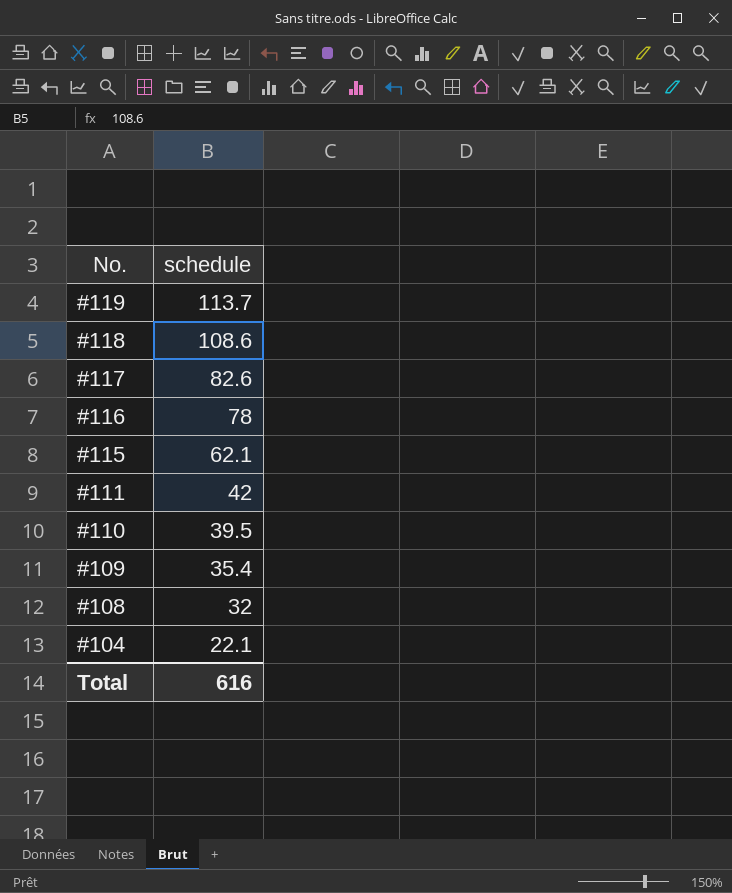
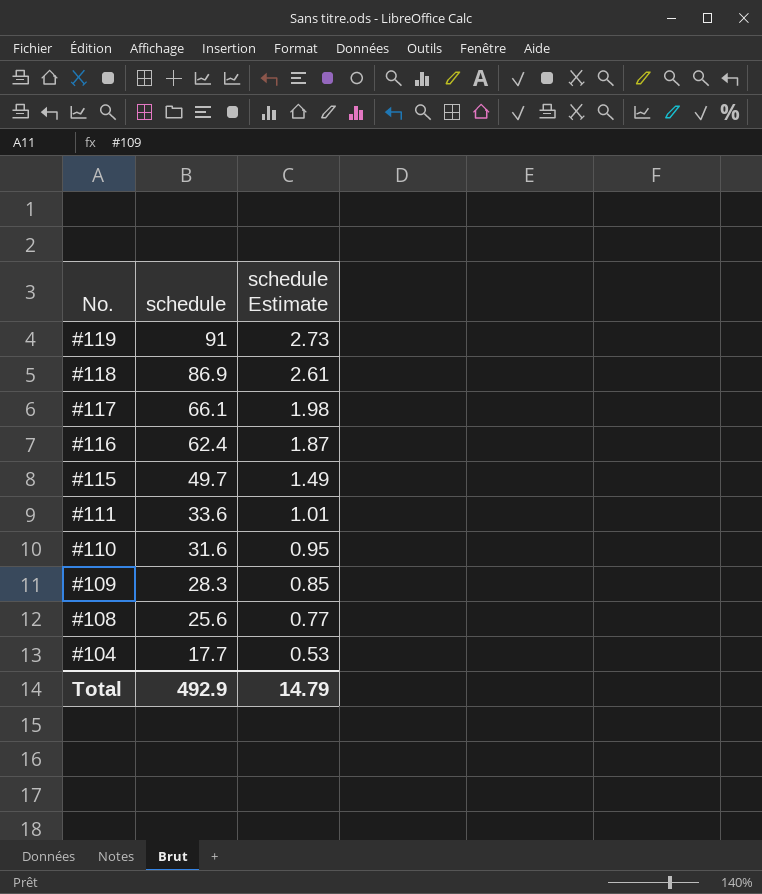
column schedule Estimate | formula: none -> [schedule] * 0.03
#119 | schedule: 113.7 -> 91
#118 | schedule: 108.6 -> 86.9
#117 | schedule: 82.6 -> 66.1
#116 | schedule: 78 -> 62.4
#115 | schedule: 62.1 -> 49.7
#111 | schedule: 42 -> 33.6
#110 | schedule: 39.5 -> 31.6
#109 | schedule: 35.4 -> 28.3
#108 | schedule: 32 -> 25.6
#104 | schedule: 22.1 -> 17.7
Total | schedule: 616 -> 492.9

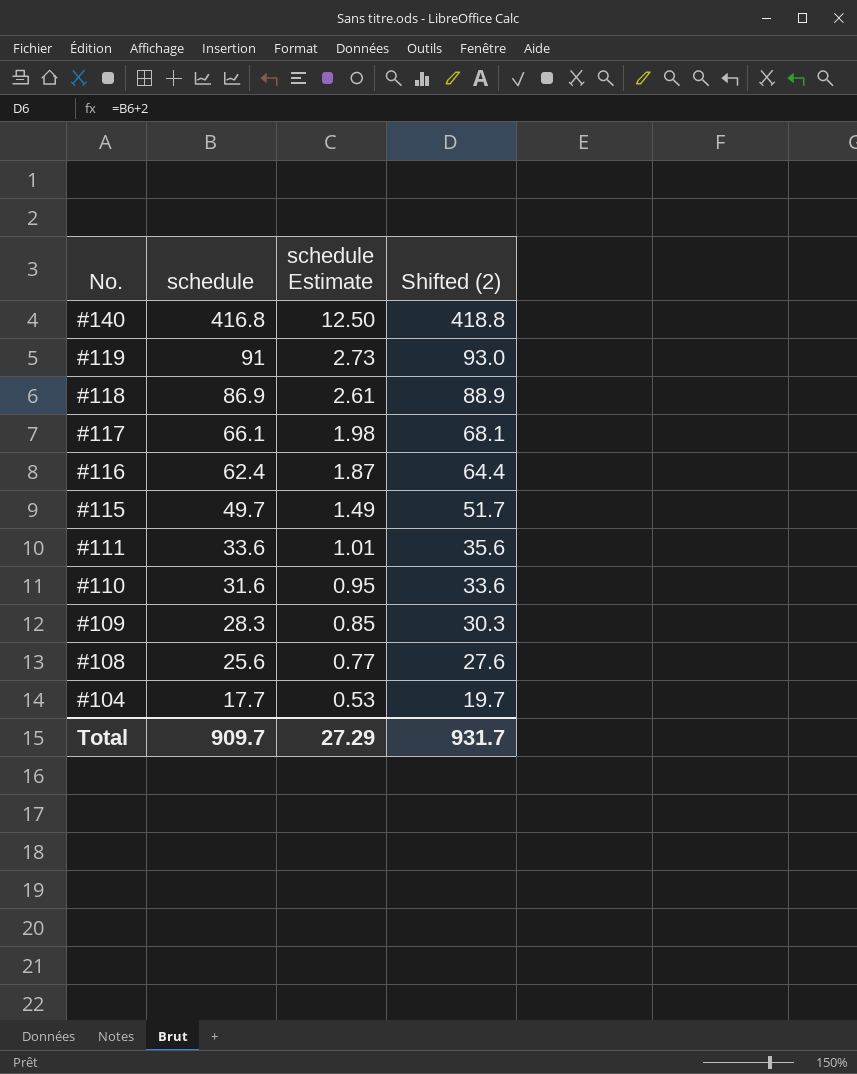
column Shifted (2) | formula: none -> [schedule] + 2
row #140: none -> 416.8 | 12.50 | 418.8
Total | schedule: 492.9 -> 909.7
Total | schedule Estimate: 14.79 -> 27.29

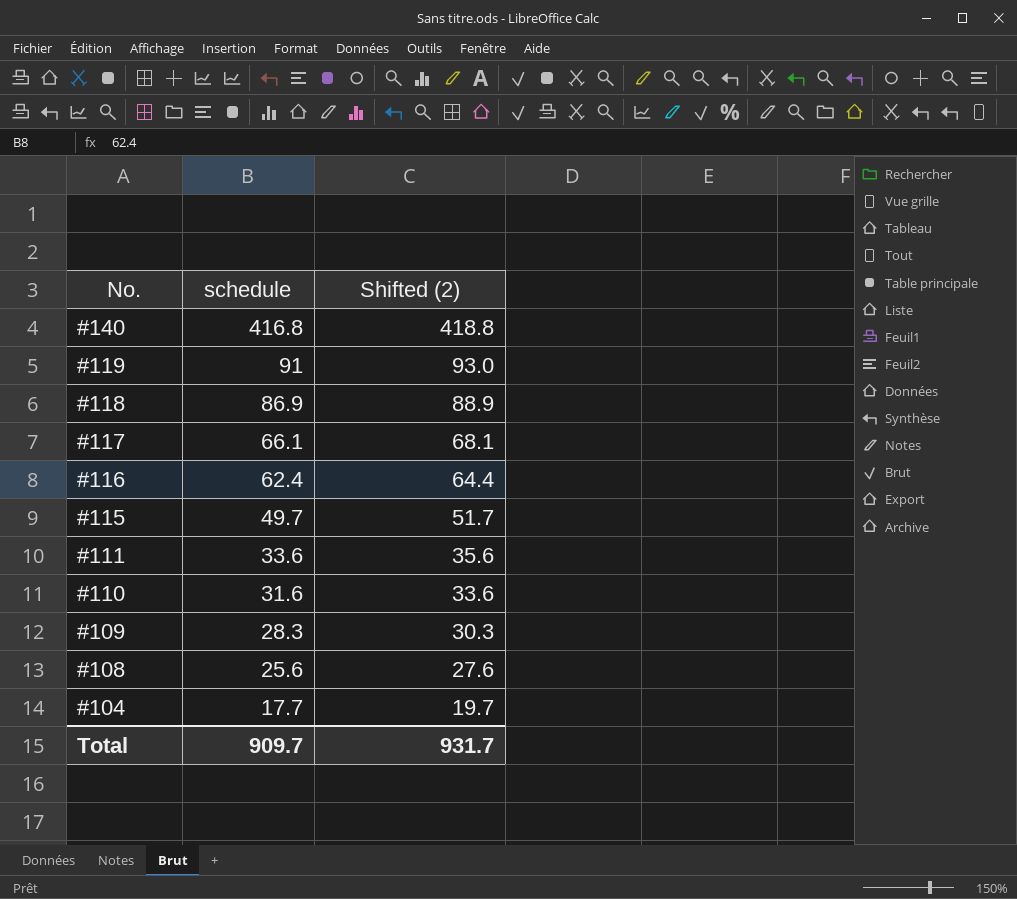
column schedule Estimate | formula: [schedule] * 0.03 -> none

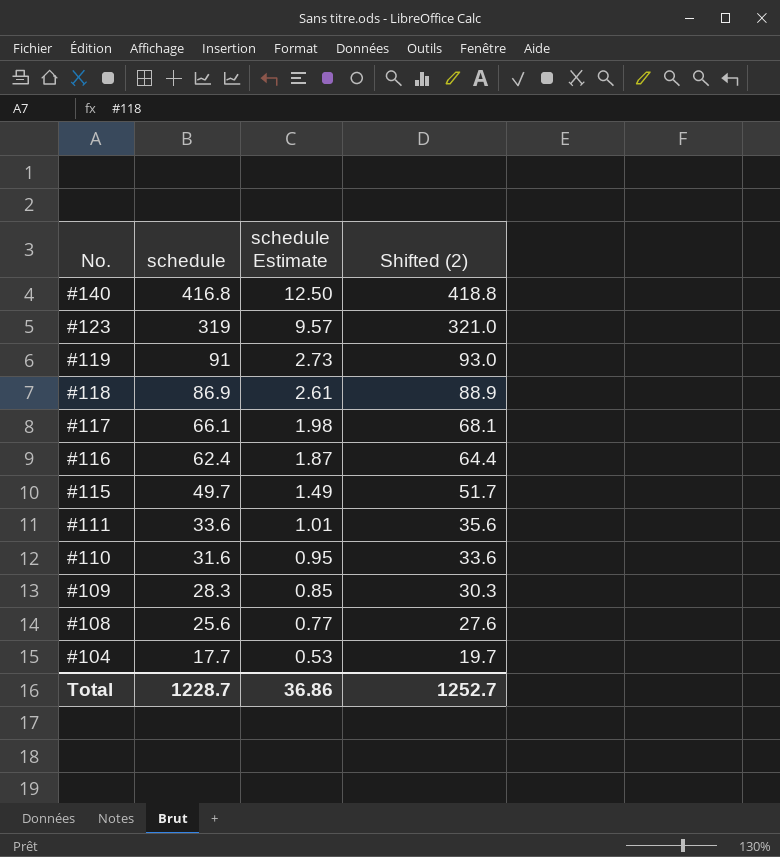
column schedule Estimate | formula: none -> [schedule] * 0.03
row #123: none -> 319 | 9.57 | 321.0
Total | schedule: 909.7 -> 1228.7
Total | Shifted (2): 931.7 -> 1252.7

